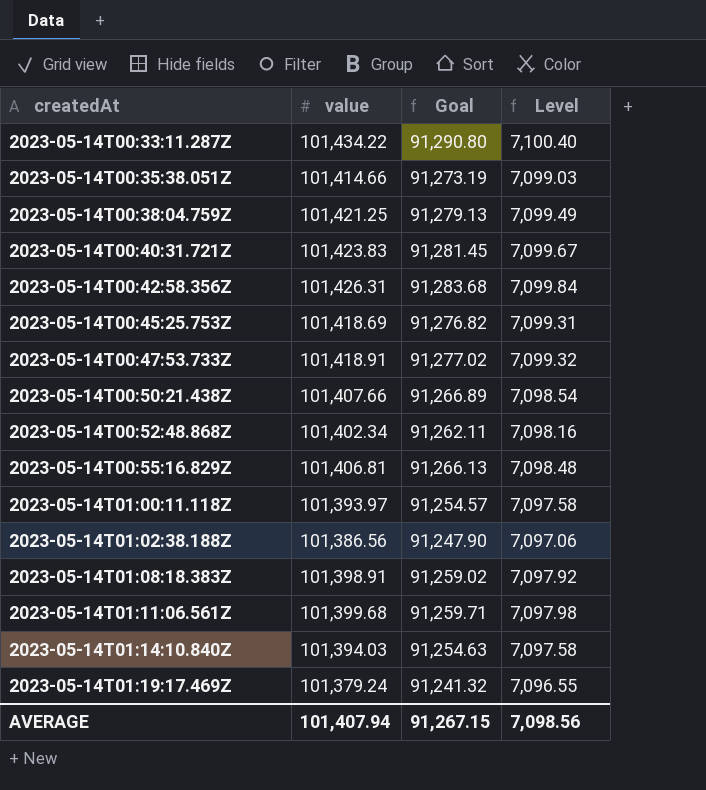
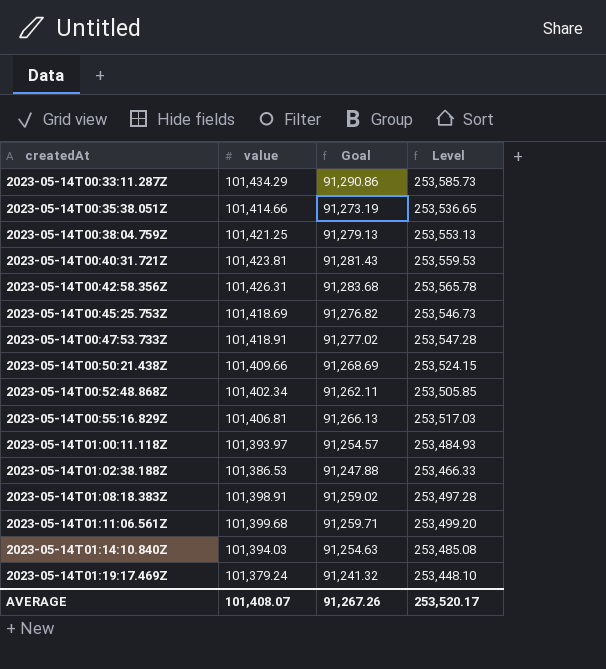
column Level | formula: [value] * 0.07 -> [value] * 2.5
2023-05-14T00:33:11.287Z | value: 101,434.22 -> 101,434.29
2023-05-14T00:33:11.287Z | Goal: 91,290.80 -> 91,290.86
2023-05-14T00:40:31.721Z | value: 101,423.83 -> 101,423.81
2023-05-14T00:40:31.721Z | Goal: 91,281.45 -> 91,281.43
2023-05-14T00:50:21.438Z | value: 101,407.66 -> 101,409.66
2023-05-14T00:50:21.438Z | Goal: 91,266.89 -> 91,268.69
2023-05-14T01:02:38.188Z | value: 101,386.56 -> 101,386.53
2023-05-14T01:02:38.188Z | Goal: 91,247.90 -> 91,247.88
AVERAGE | value: 101,407.94 -> 101,408.07
AVERAGE | Goal: 91,267.15 -> 91,267.26
AVERAGE | Level: 7,098.56 -> 253,520.17

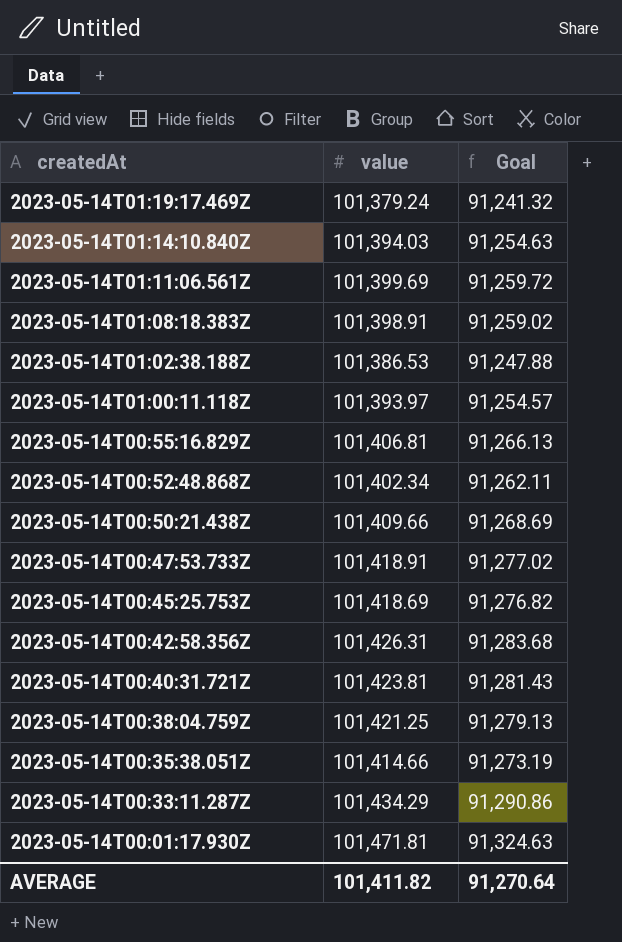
row order: createdAt ascending -> createdAt descending
column Level | formula: [value] * 2.5 -> none
2023-05-14T01:11:06.561Z | value: 101,399.68 -> 101,399.69
2023-05-14T01:11:06.561Z | Goal: 91,259.71 -> 91,259.72
row 2023-05-14T00:01:17.930Z: none -> 101,471.81 | 91,324.63
AVERAGE | value: 101,408.07 -> 101,411.82
AVERAGE | Goal: 91,267.26 -> 91,270.64

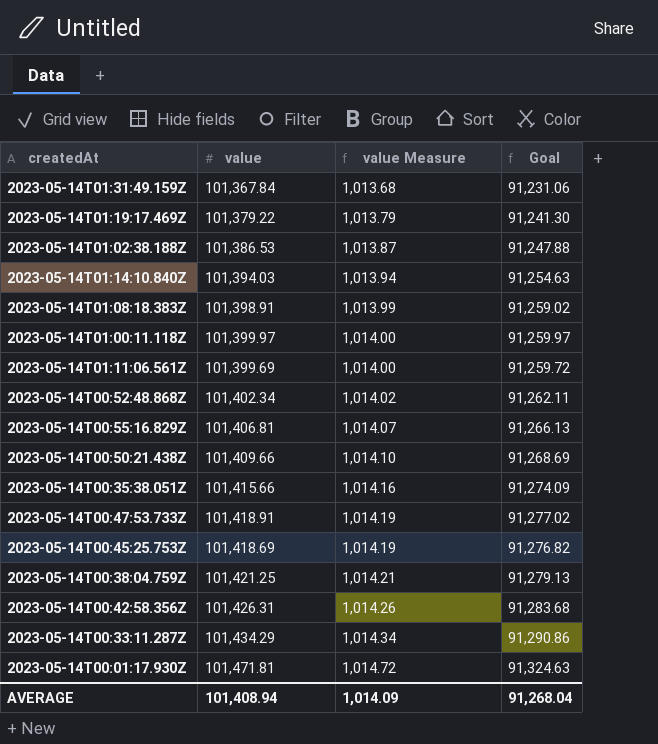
row order: createdAt descending -> value Measure ascending
column value Measure | formula: none -> [value] * 0.01
row 2023-05-14T00:40:31.721Z: 101,423.81 | 91,281.43 -> none
row 2023-05-14T01:31:49.159Z: none -> 101,367.84 | 1,013.68 | 91,231.06
2023-05-14T01:19:17.469Z | value: 101,379.24 -> 101,379.22
2023-05-14T01:19:17.469Z | Goal: 91,241.32 -> 91,241.30
2023-05-14T01:00:11.118Z | value: 101,393.97 -> 101,399.97
2023-05-14T01:00:11.118Z | Goal: 91,254.57 -> 91,259.97
2023-05-14T00:35:38.051Z | value: 101,414.66 -> 101,415.66
2023-05-14T00:35:38.051Z | Goal: 91,273.19 -> 91,274.09
AVERAGE | value: 101,411.82 -> 101,408.94
AVERAGE | Goal: 91,270.64 -> 91,268.04

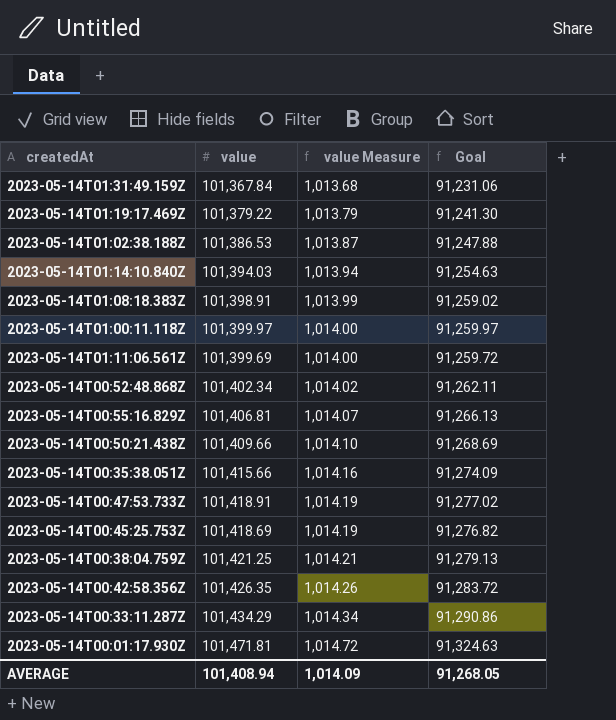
2023-05-14T00:42:58.356Z | value: 101,426.31 -> 101,426.35
2023-05-14T00:42:58.356Z | Goal: 91,283.68 -> 91,283.72
AVERAGE | Goal: 91,268.04 -> 91,268.05

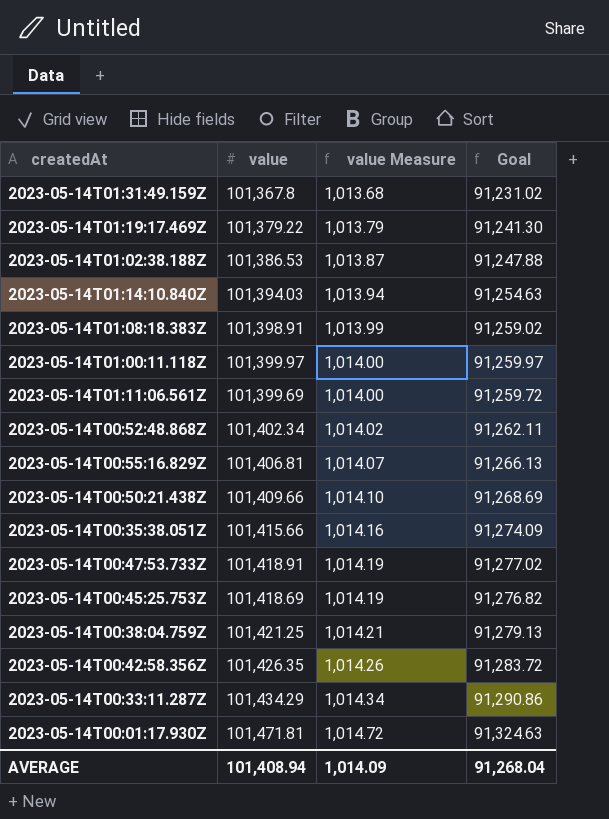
2023-05-14T01:31:49.159Z | value: 101,367.84 -> 101,367.8
2023-05-14T01:31:49.159Z | Goal: 91,231.06 -> 91,231.02
AVERAGE | Goal: 91,268.05 -> 91,268.04

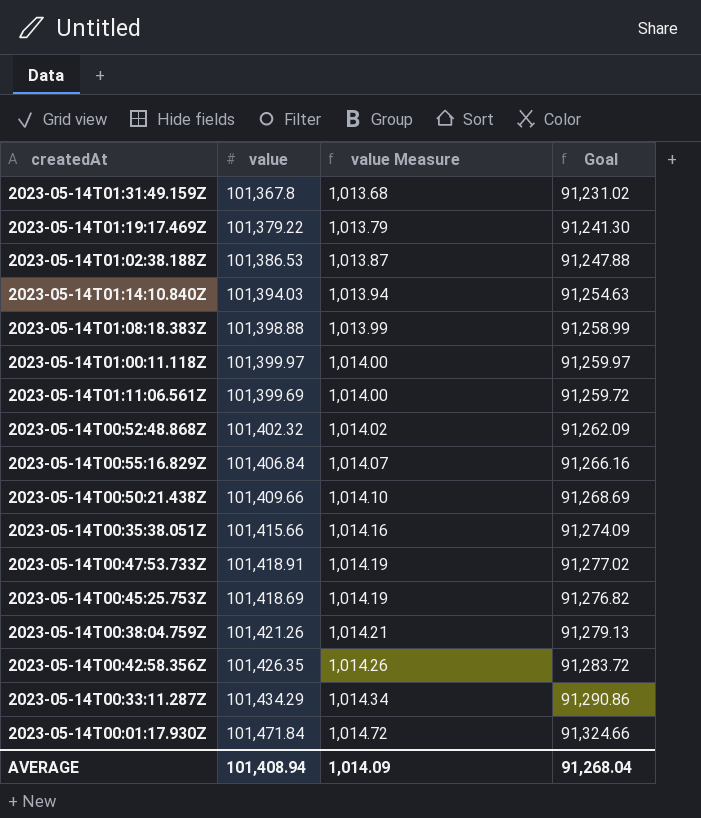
2023-05-14T01:08:18.383Z | value: 101,398.91 -> 101,398.88
2023-05-14T01:08:18.383Z | Goal: 91,259.02 -> 91,258.99
2023-05-14T00:52:48.868Z | value: 101,402.34 -> 101,402.32
2023-05-14T00:52:48.868Z | Goal: 91,262.11 -> 91,262.09
2023-05-14T00:55:16.829Z | value: 101,406.81 -> 101,406.84
2023-05-14T00:55:16.829Z | Goal: 91,266.13 -> 91,266.16
2023-05-14T00:38:04.759Z | value: 101,421.25 -> 101,421.26
2023-05-14T00:01:17.930Z | value: 101,471.81 -> 101,471.84
2023-05-14T00:01:17.930Z | Goal: 91,324.63 -> 91,324.66

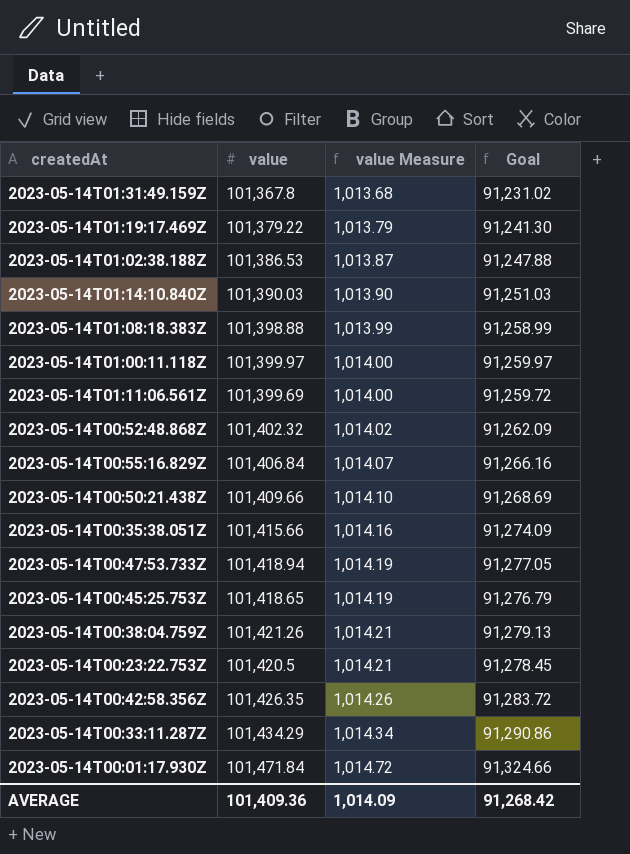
2023-05-14T01:14:10.840Z | value: 101,394.03 -> 101,390.03
2023-05-14T01:14:10.840Z | value Measure: 1,013.94 -> 1,013.90
2023-05-14T01:14:10.840Z | Goal: 91,254.63 -> 91,251.03
2023-05-14T00:47:53.733Z | value: 101,418.91 -> 101,418.94
2023-05-14T00:47:53.733Z | Goal: 91,277.02 -> 91,277.05
2023-05-14T00:45:25.753Z | value: 101,418.69 -> 101,418.65
2023-05-14T00:45:25.753Z | Goal: 91,276.82 -> 91,276.79
row 2023-05-14T00:23:22.753Z: none -> 101,420.5 | 1,014.21 | 91,278.45
AVERAGE | value: 101,408.94 -> 101,409.36
AVERAGE | Goal: 91,268.04 -> 91,268.42

